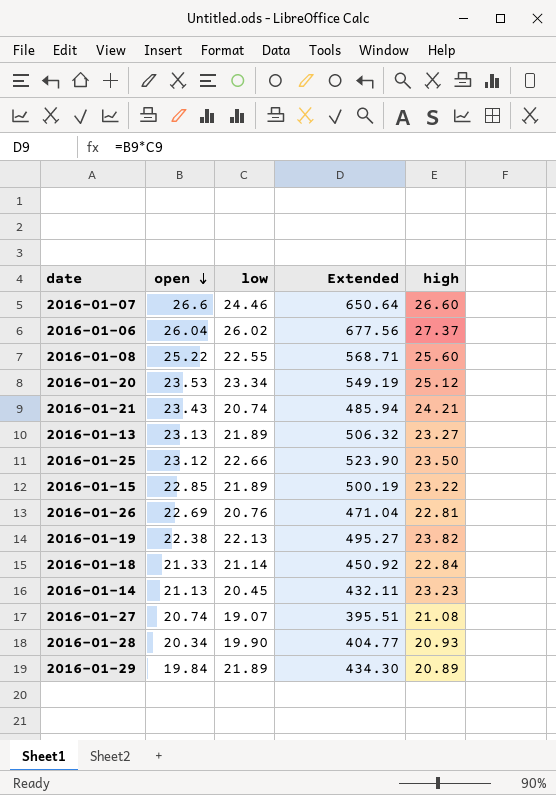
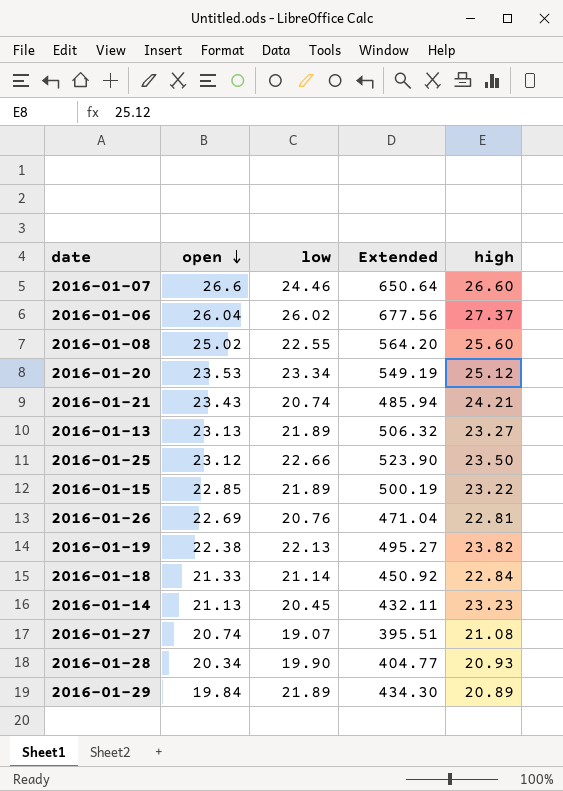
2016-01-08 | open: 25.22 -> 25.02
2016-01-08 | Extended: 568.71 -> 564.20

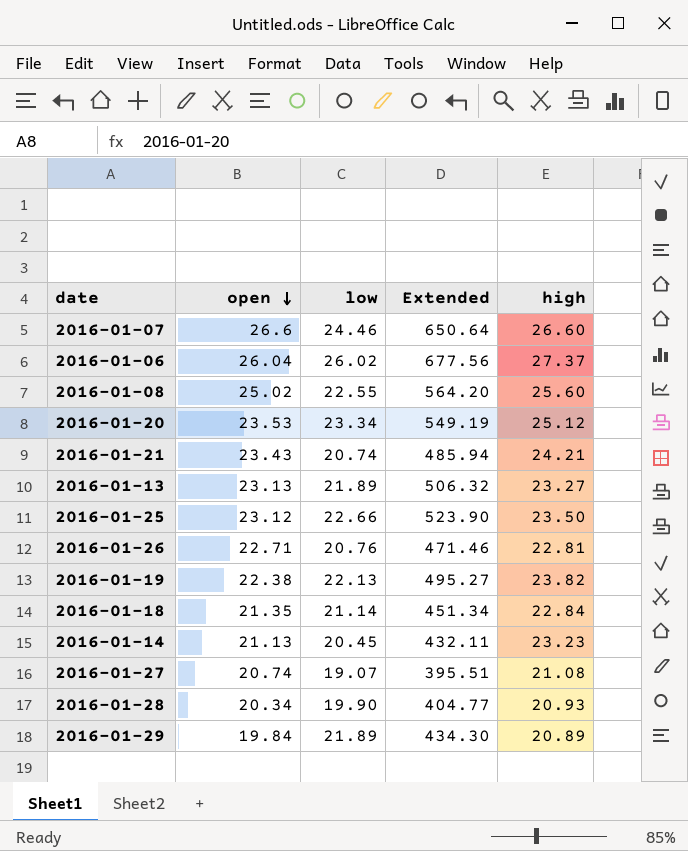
row 2016-01-15: 22.85 | 21.89 | 500.19 | 23.22 -> none
2016-01-26 | open: 22.69 -> 22.71
2016-01-26 | Extended: 471.04 -> 471.46
2016-01-18 | open: 21.33 -> 21.35
2016-01-18 | Extended: 450.92 -> 451.34

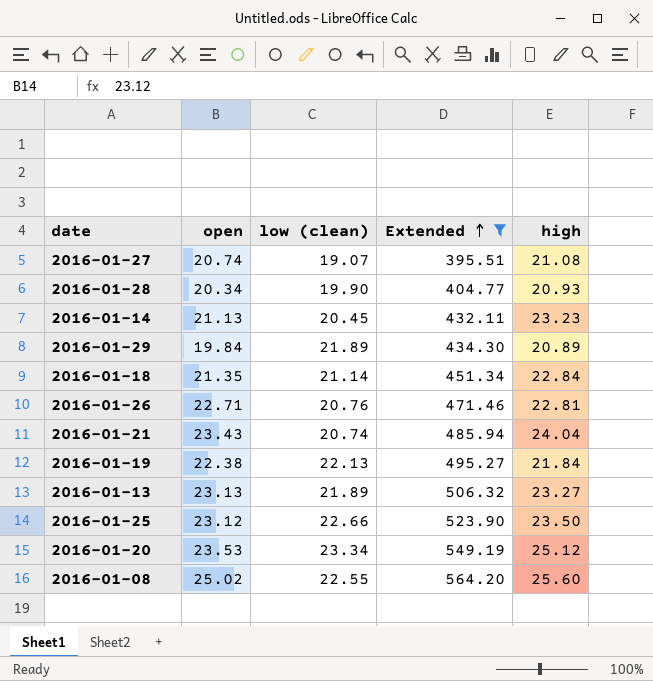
filter: none -> Extended <= 564.20
row order: open descending -> Extended ascending
column name: low -> low (clean)
2016-01-21 | high: 24.21 -> 24.04
2016-01-19 | high: 23.82 -> 21.84

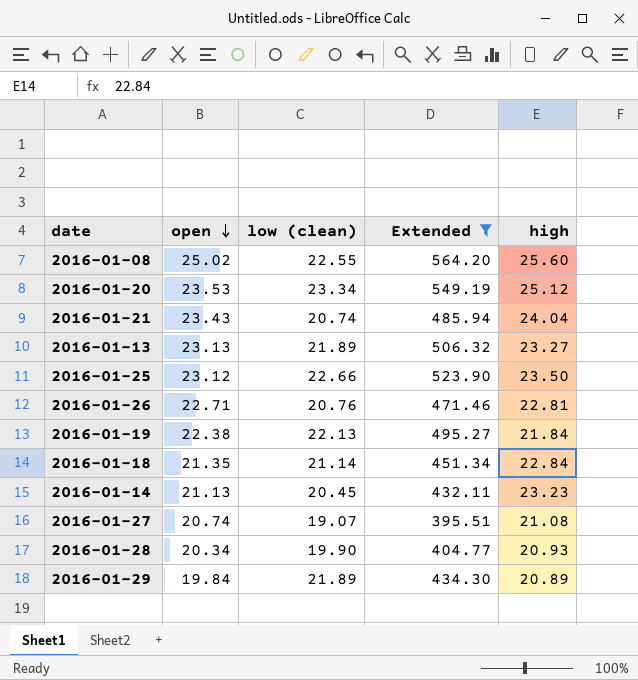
row order: Extended ascending -> open descending

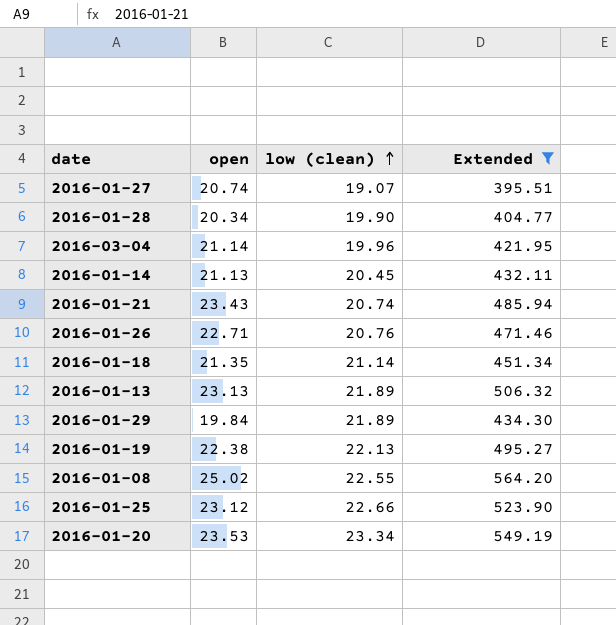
row order: open descending -> low (clean) ascending
column high | position: 5 -> none
row 2016-03-04: none -> 21.14 | 19.96 | 421.95

